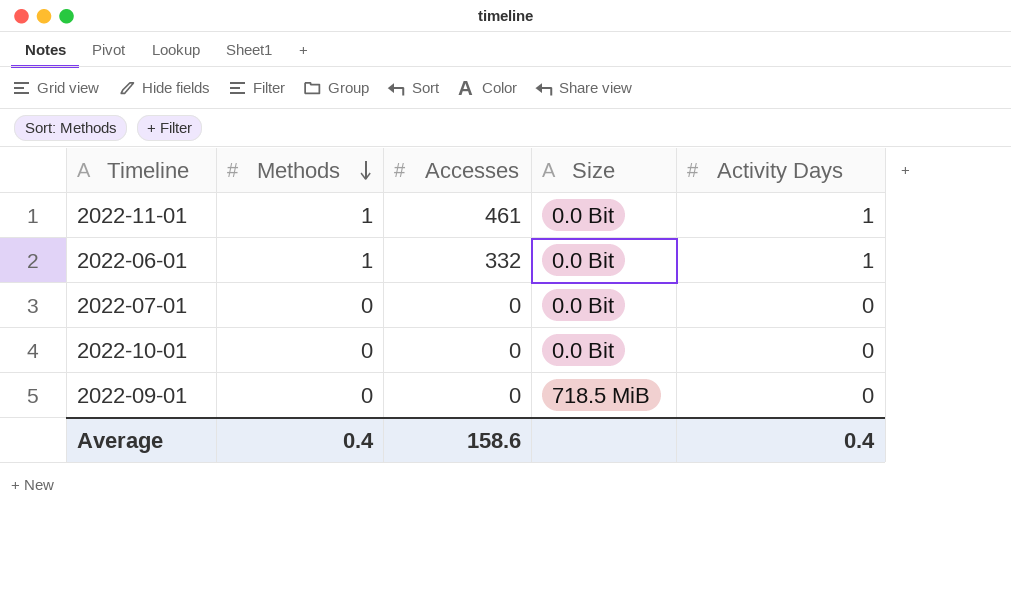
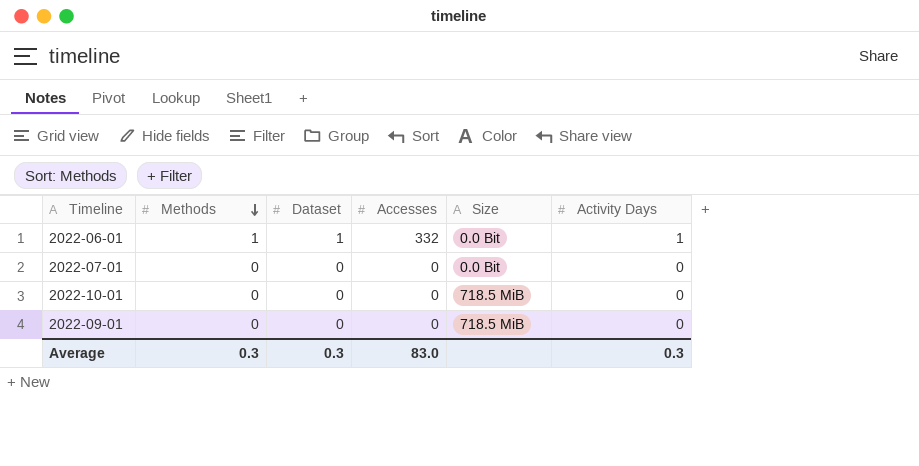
column Dataset | position: none -> 3
row 2022-11-01: 1 | 461 | 0.0 Bit | 1 -> none
2022-10-01 | Size: 0.0 Bit -> 718.5 MiB
Average | Methods: 0.4 -> 0.3
Average | Accesses: 158.6 -> 83.0
Average | Activity Days: 0.4 -> 0.3

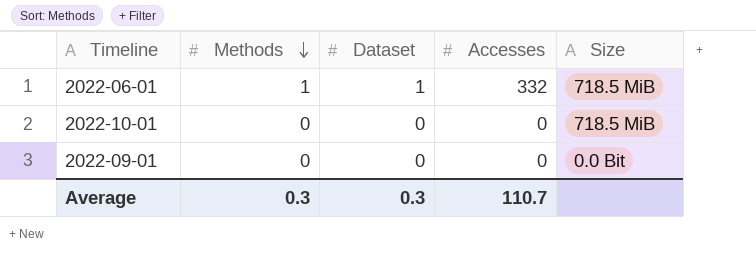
column Activity Days | position: 6 -> none
row 2022-07-01: 0 | 0 | 0 | 0.0 Bit | 0 -> none
2022-06-01 | Size: 0.0 Bit -> 718.5 MiB
2022-09-01 | Size: 718.5 MiB -> 0.0 Bit
Average | Accesses: 83.0 -> 110.7

